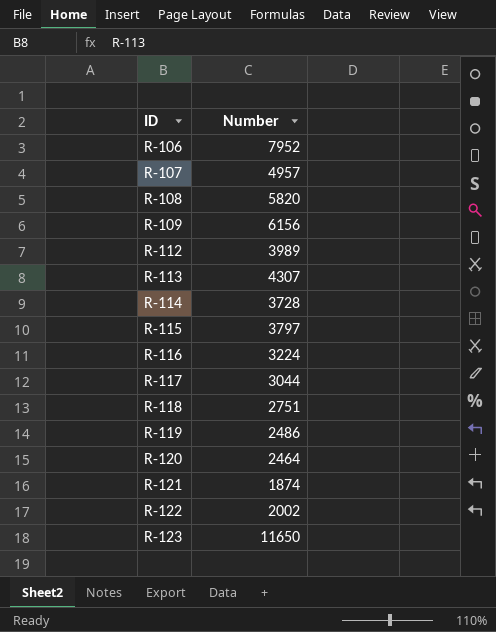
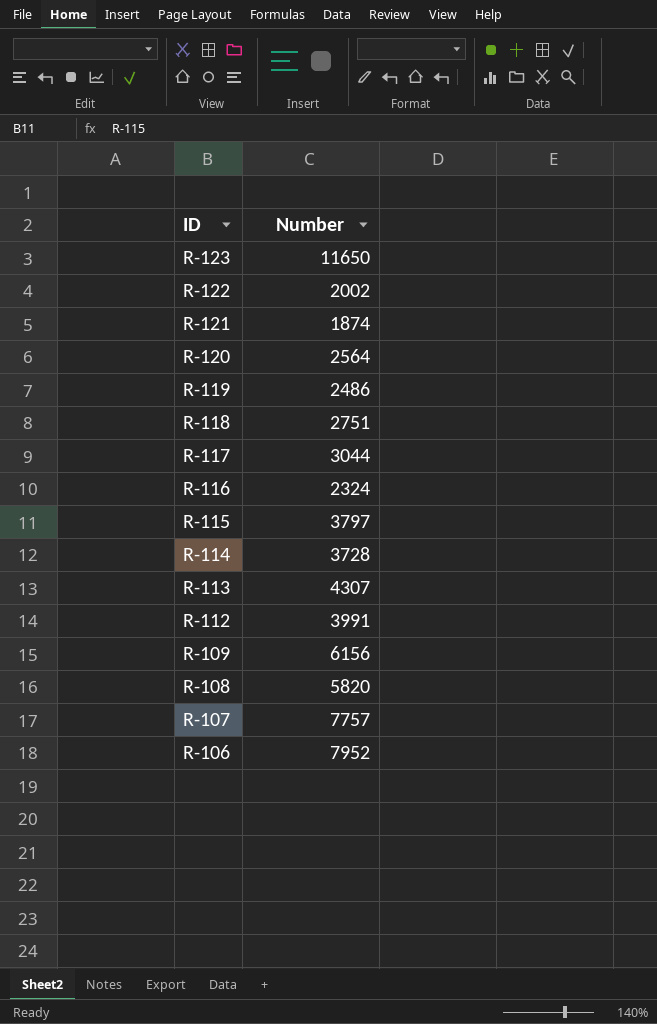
row order: ID ascending -> ID descending
R-120 | Number: 2464 -> 2564
R-116 | Number: 3224 -> 2324
R-112 | Number: 3989 -> 3991
R-107 | Number: 4957 -> 7757

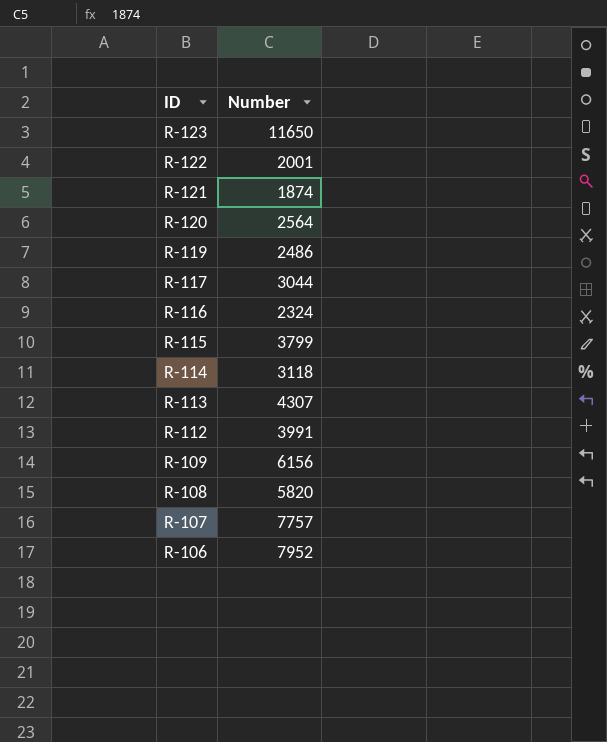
row R-118: 2751 -> none
R-122 | Number: 2002 -> 2001
R-115 | Number: 3797 -> 3799
R-114 | Number: 3728 -> 3118

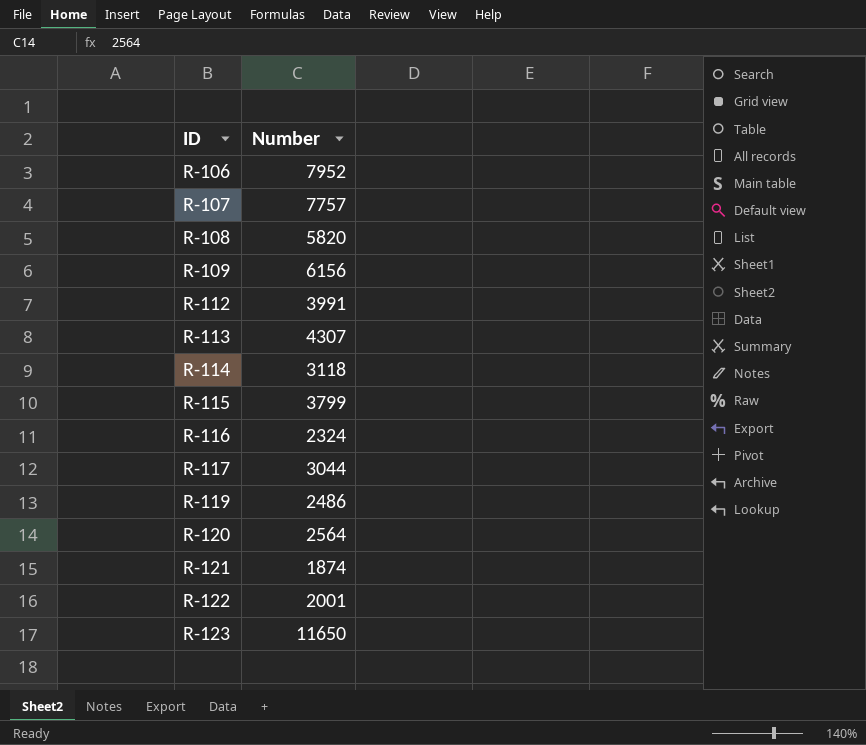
row order: ID descending -> ID ascending

